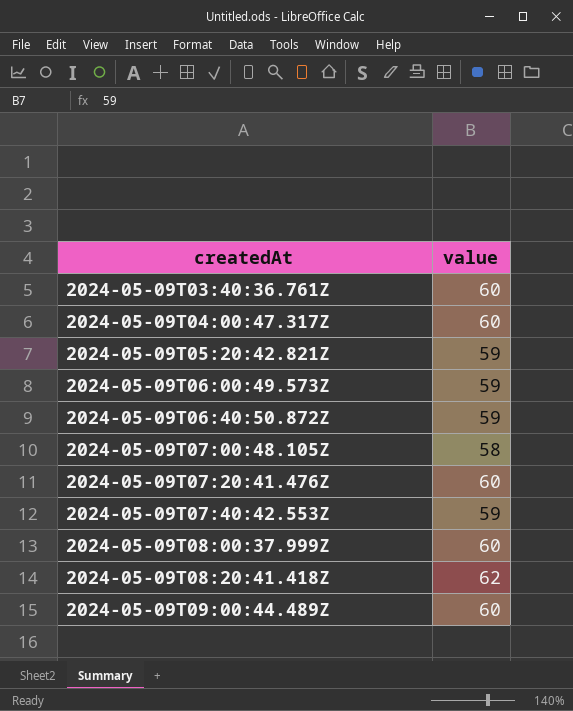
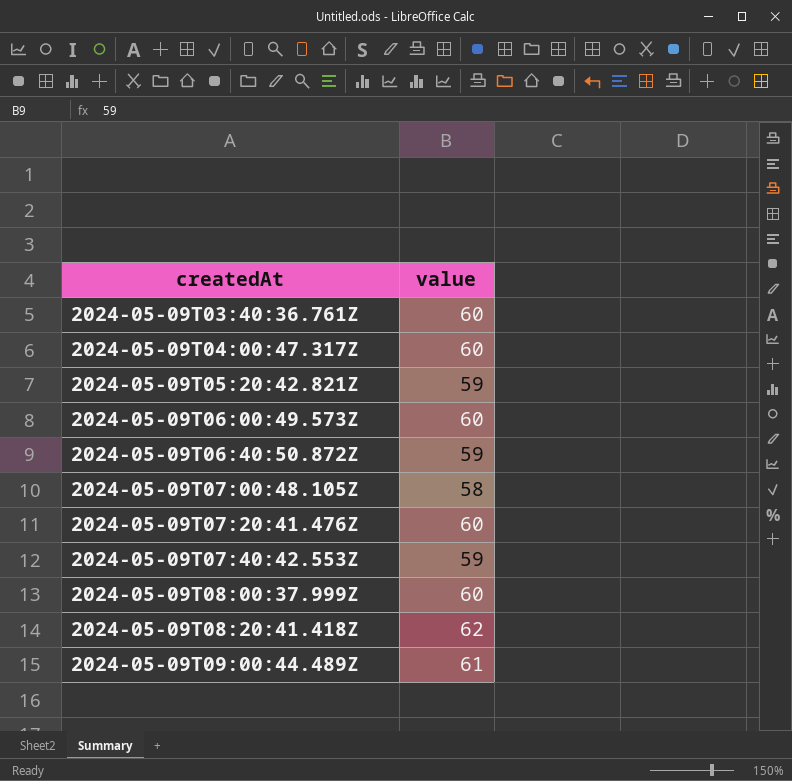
2024-05-09T06:00:49.573Z | value: 59 -> 60
2024-05-09T09:00:44.489Z | value: 60 -> 61

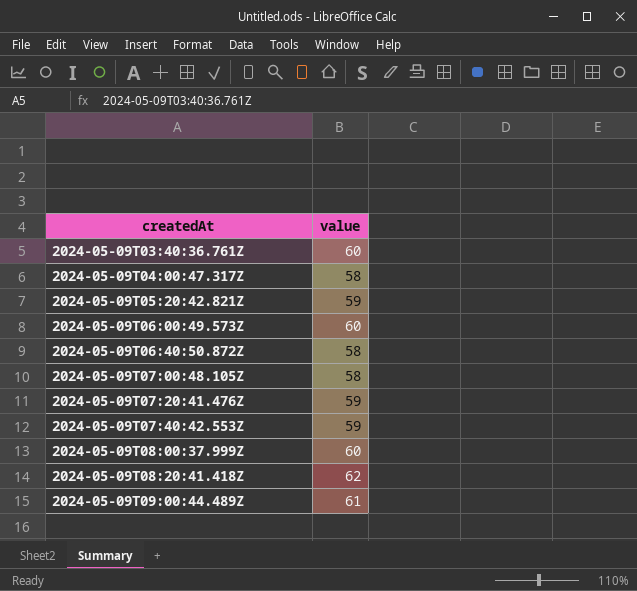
2024-05-09T04:00:47.317Z | value: 60 -> 58
2024-05-09T06:40:50.872Z | value: 59 -> 58
2024-05-09T07:20:41.476Z | value: 60 -> 59

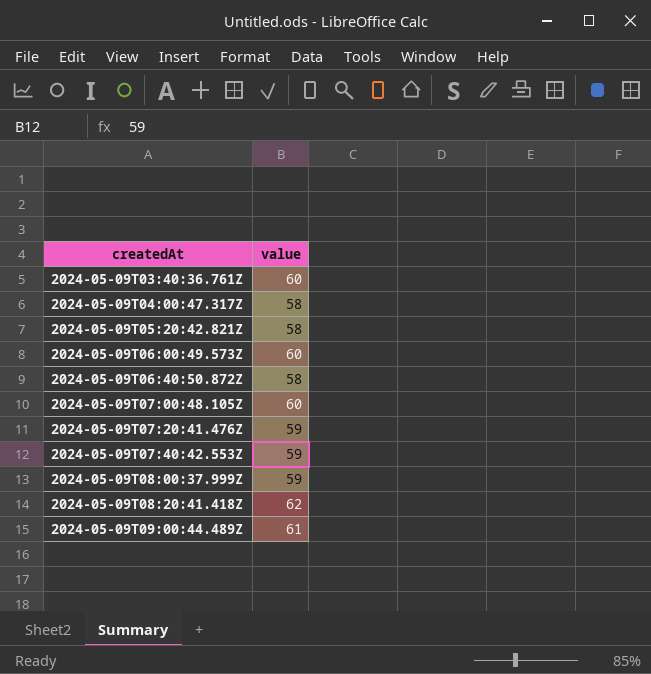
2024-05-09T05:20:42.821Z | value: 59 -> 58
2024-05-09T07:00:48.105Z | value: 58 -> 60
2024-05-09T08:00:37.999Z | value: 60 -> 59

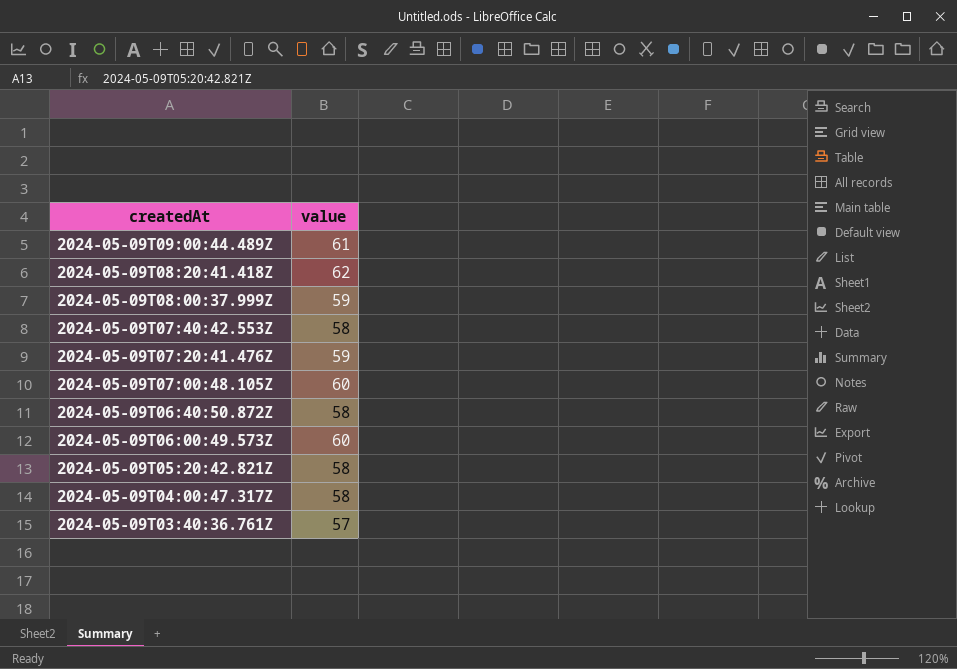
row order: createdAt ascending -> createdAt descending
2024-05-09T07:40:42.553Z | value: 59 -> 58
2024-05-09T03:40:36.761Z | value: 60 -> 57

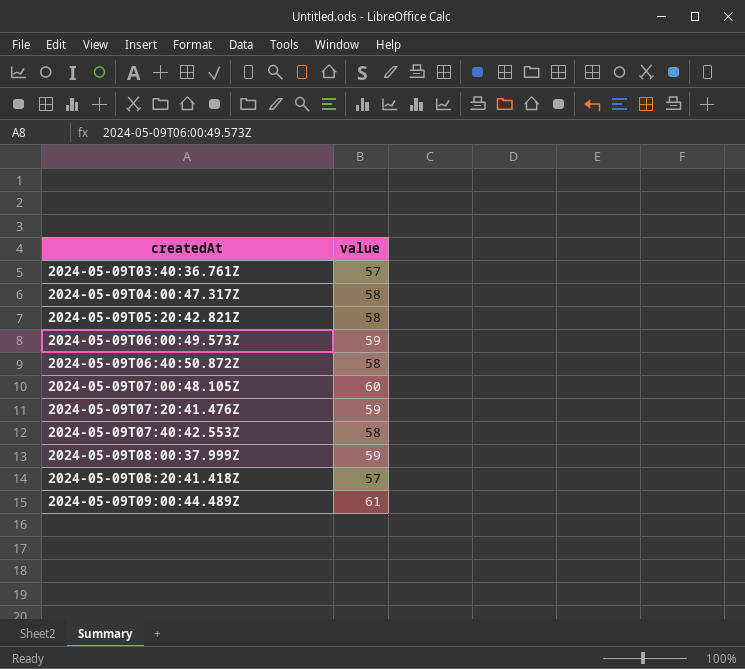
row order: createdAt descending -> createdAt ascending
2024-05-09T06:00:49.573Z | value: 60 -> 59
2024-05-09T08:20:41.418Z | value: 62 -> 57

